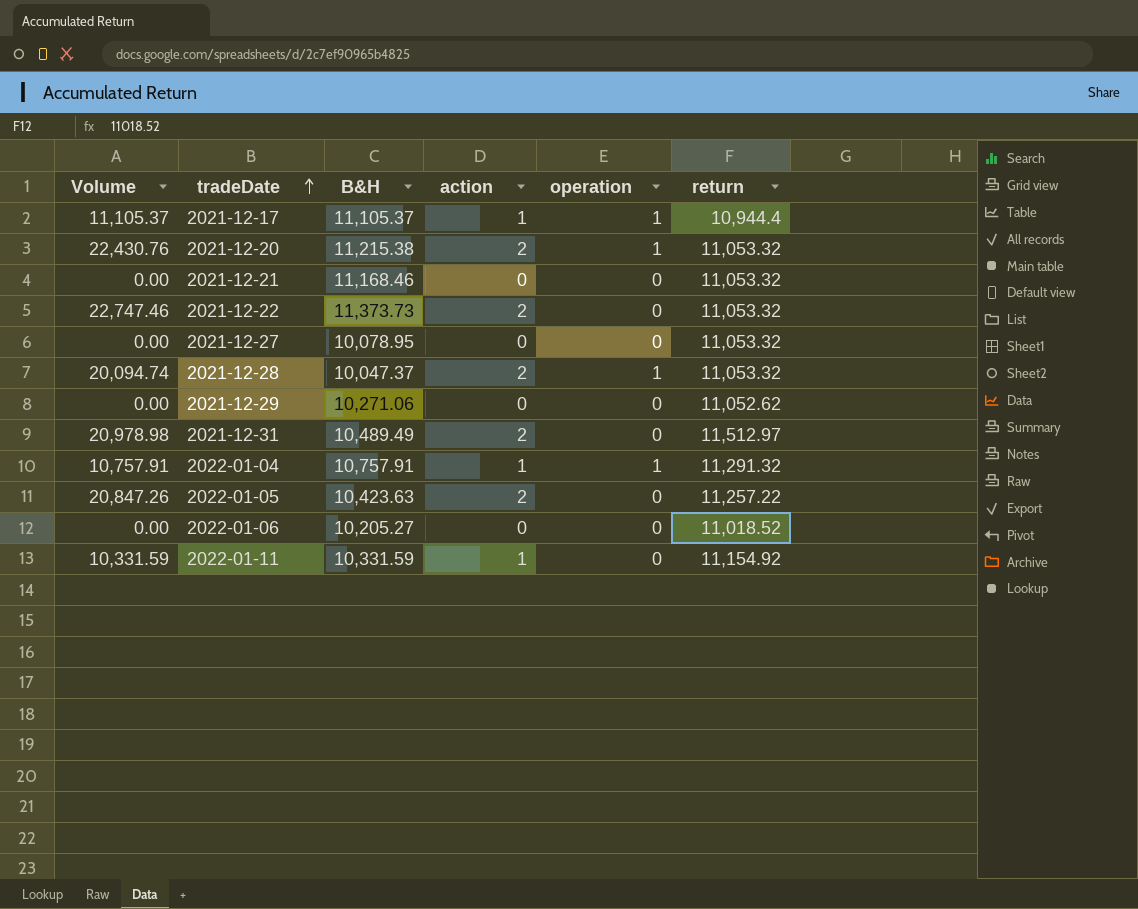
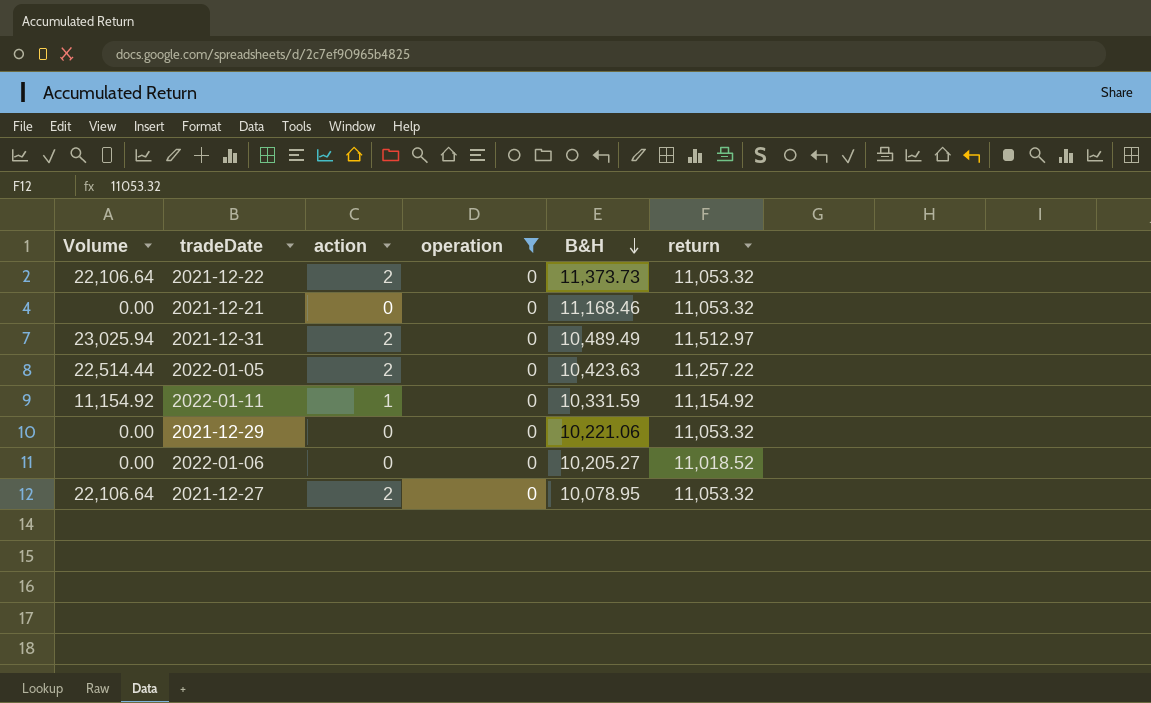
filter: none -> operation = 0
row order: tradeDate ascending -> B&H descending
column Volume | formula: [B&H] * [action] -> [action] * [return]
column B&H | position: 3 -> 5
2021-12-29 | B&H: 10,271.06 -> 10,221.06
2021-12-29 | return: 11,052.62 -> 11,053.32
2021-12-27 | action: 0 -> 2

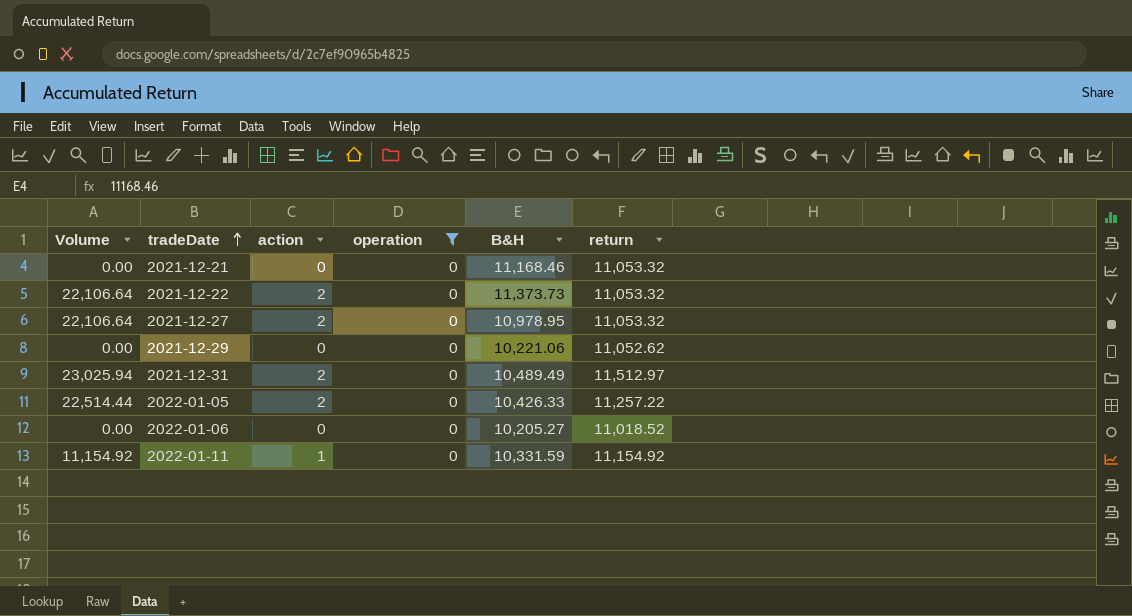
row order: B&H descending -> tradeDate ascending
2021-12-27 | B&H: 10,078.95 -> 10,978.95
2021-12-29 | return: 11,053.32 -> 11,052.62
2022-01-05 | B&H: 10,423.63 -> 10,426.33

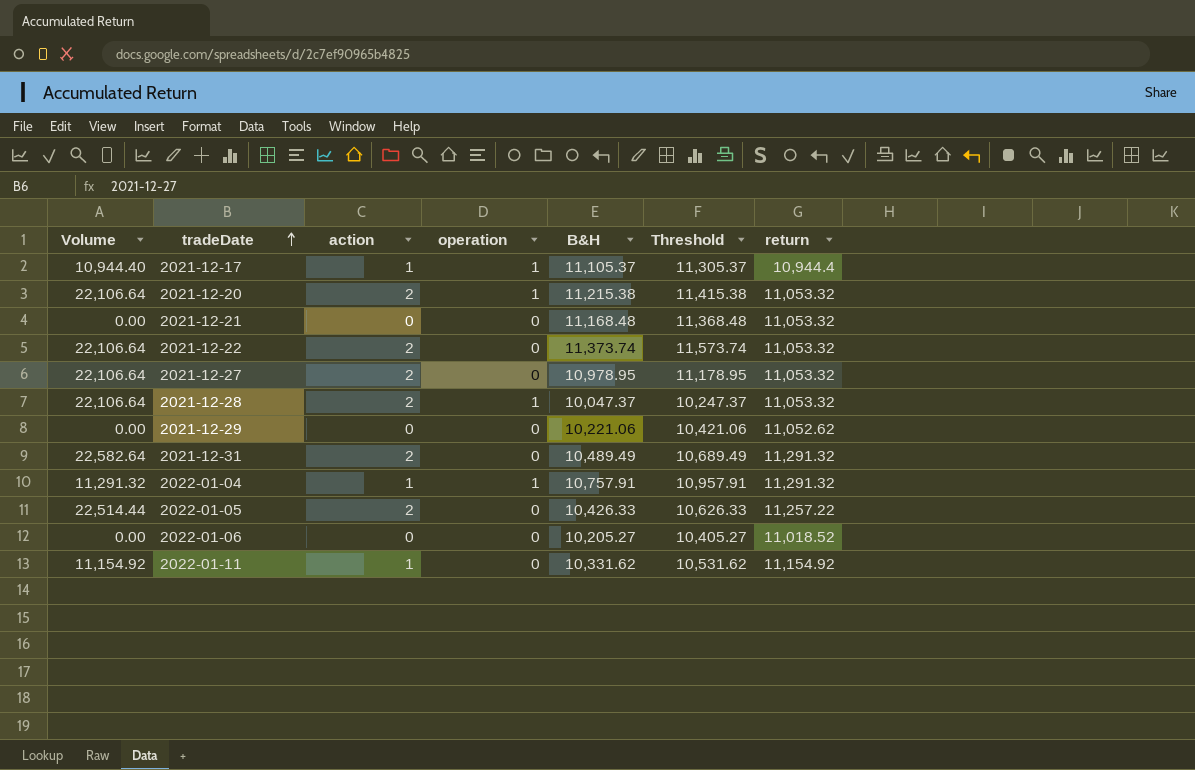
filter: operation = 0 -> none
column Threshold | formula: none -> [B&H] + 200
2021-12-21 | B&H: 11,168.46 -> 11,168.48
2021-12-22 | B&H: 11,373.73 -> 11,373.74
2021-12-31 | Volume: 23,025.94 -> 22,582.64
2021-12-31 | return: 11,512.97 -> 11,291.32
2022-01-11 | B&H: 10,331.59 -> 10,331.62

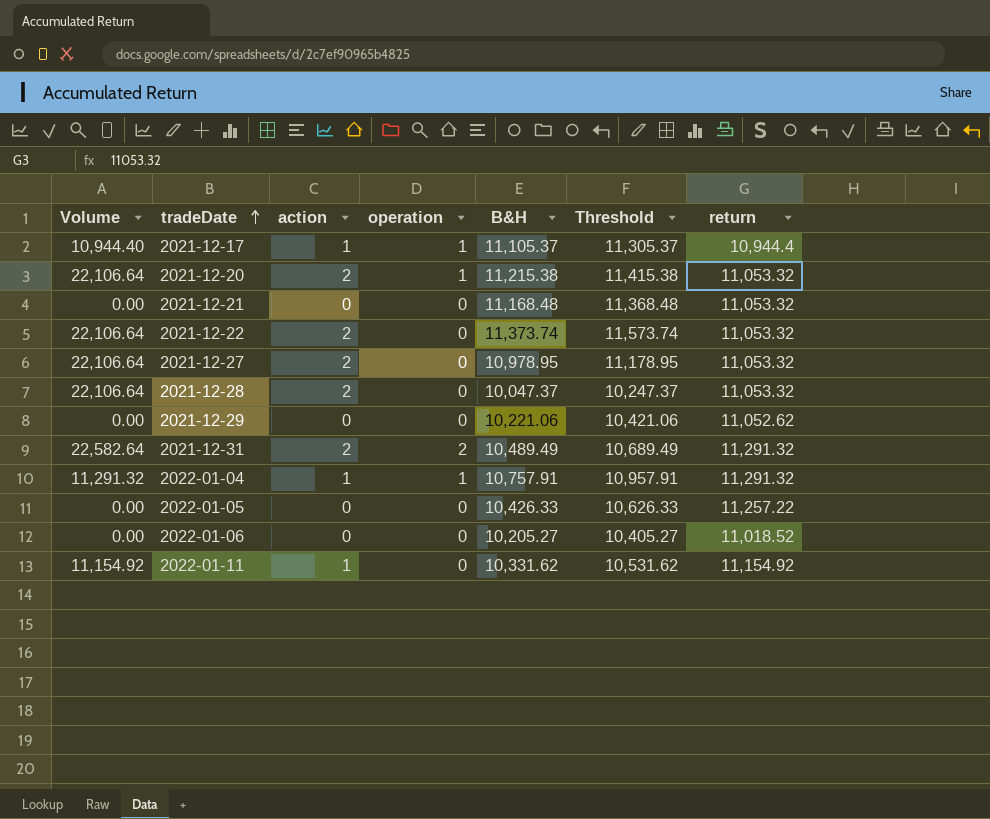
2021-12-28 | operation: 1 -> 0
2021-12-31 | operation: 0 -> 2
2022-01-05 | Volume: 22,514.44 -> 0.00
2022-01-05 | action: 2 -> 0

